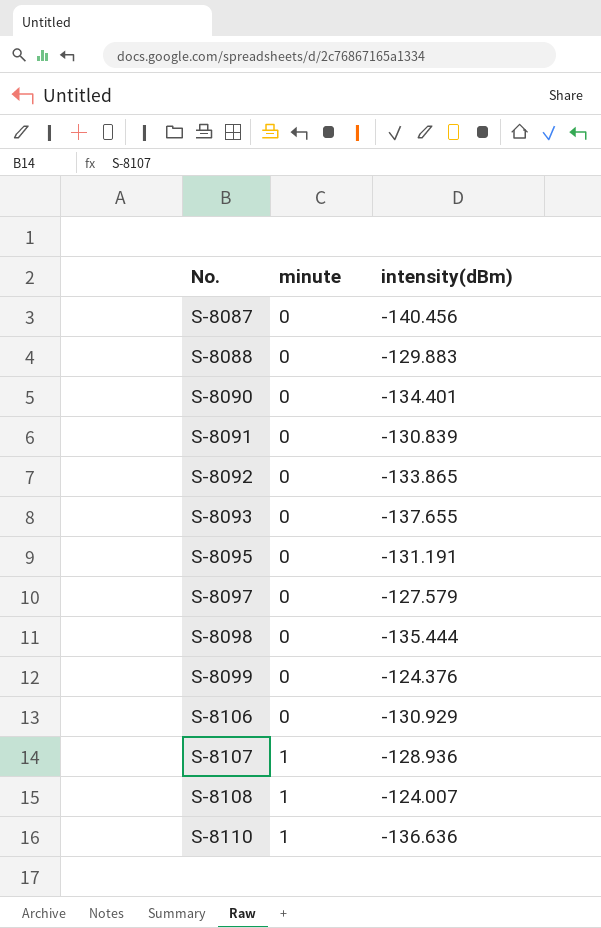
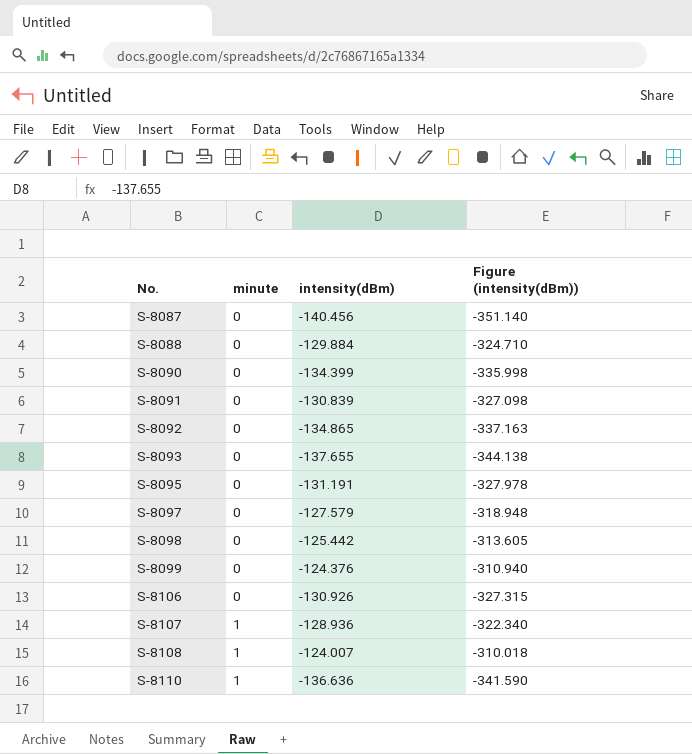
column Figure (intensity(dBm)) | formula: none -> [intensity(dBm)] * 2.5
S-8088 | intensity(dBm): -129.883 -> -129.884
S-8090 | intensity(dBm): -134.401 -> -134.399
S-8092 | intensity(dBm): -133.865 -> -134.865
S-8098 | intensity(dBm): -135.444 -> -125.442
S-8106 | intensity(dBm): -130.929 -> -130.926

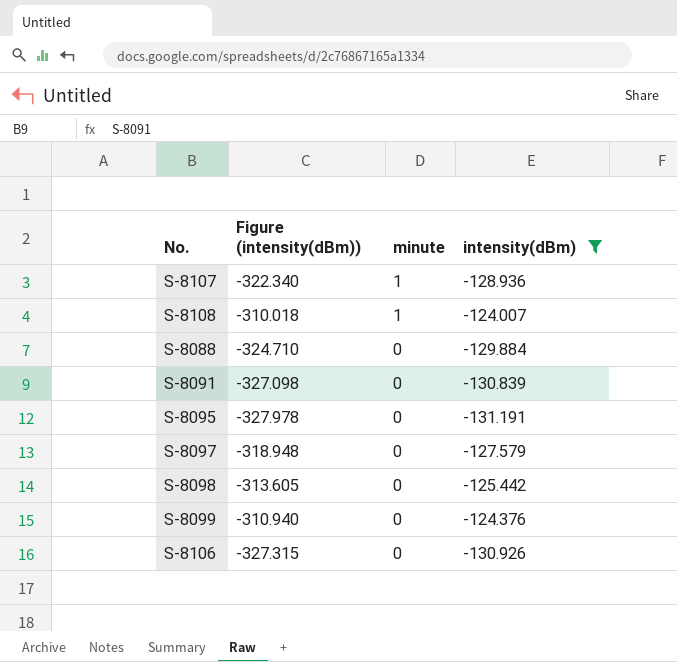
filter: none -> intensity(dBm) >= -131.191
row order: No. ascending -> minute descending
column Figure (intensity(dBm)) | position: 4 -> 2

